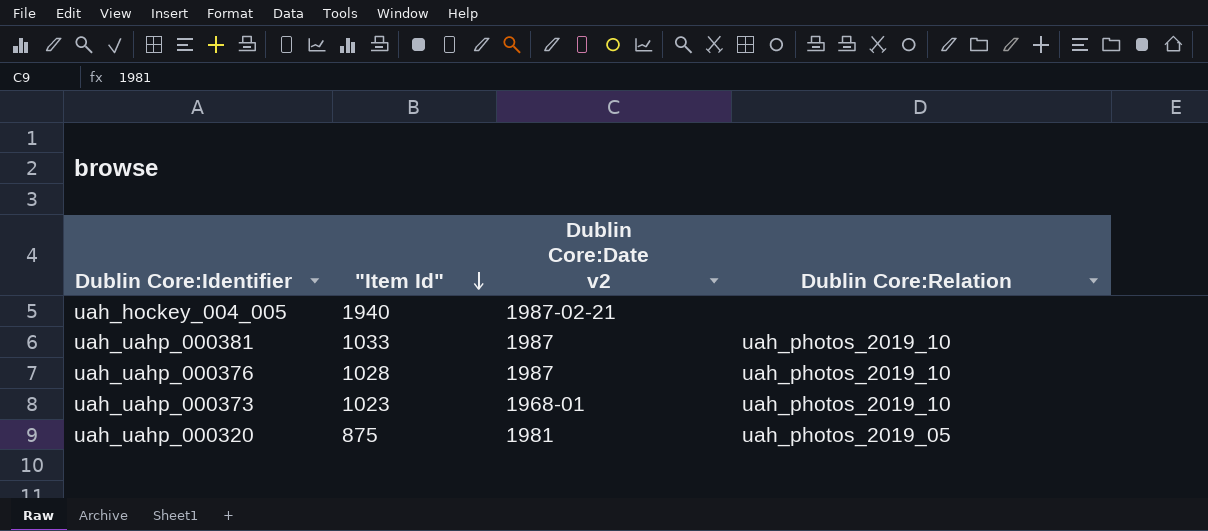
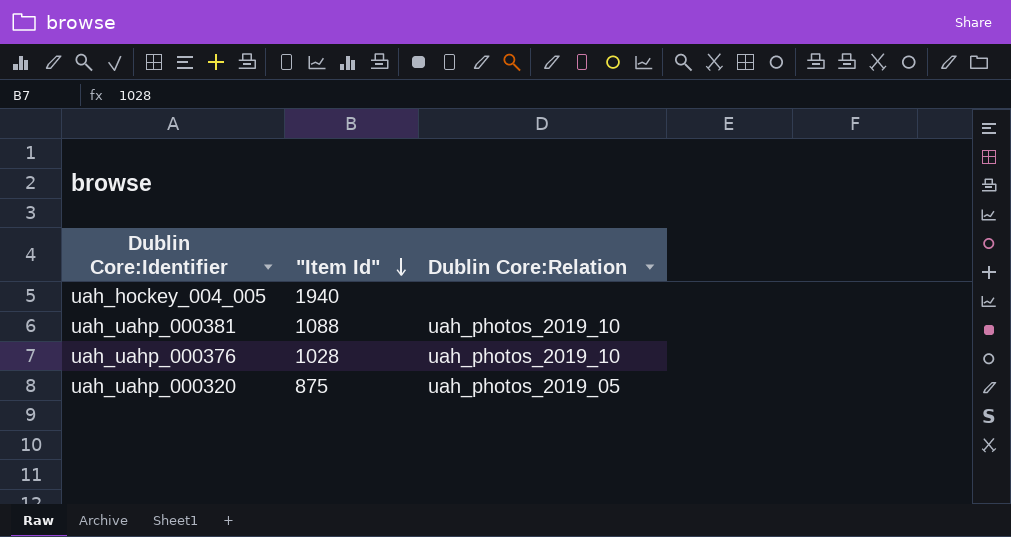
column Dublin Core:Date v2 | position: 3 -> none
row uah_uahp_000373: 1023 | 1968-01 | uah_photos_2019_10 -> none
uah_uahp_000381 | "Item Id": 1033 -> 1088

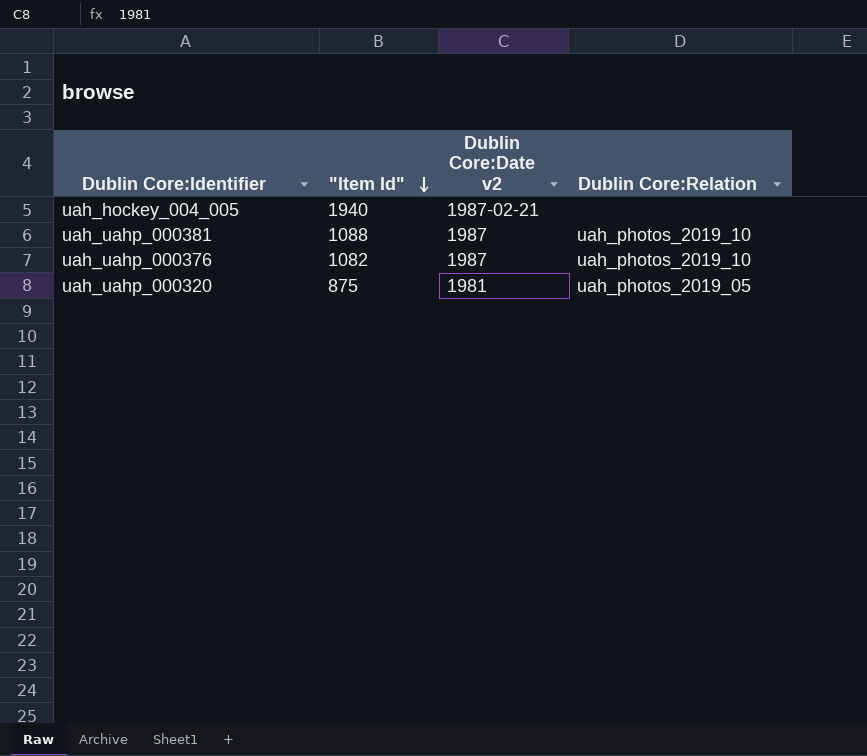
column Dublin Core:Date v2 | position: none -> 3
uah_uahp_000376 | "Item Id": 1028 -> 1082

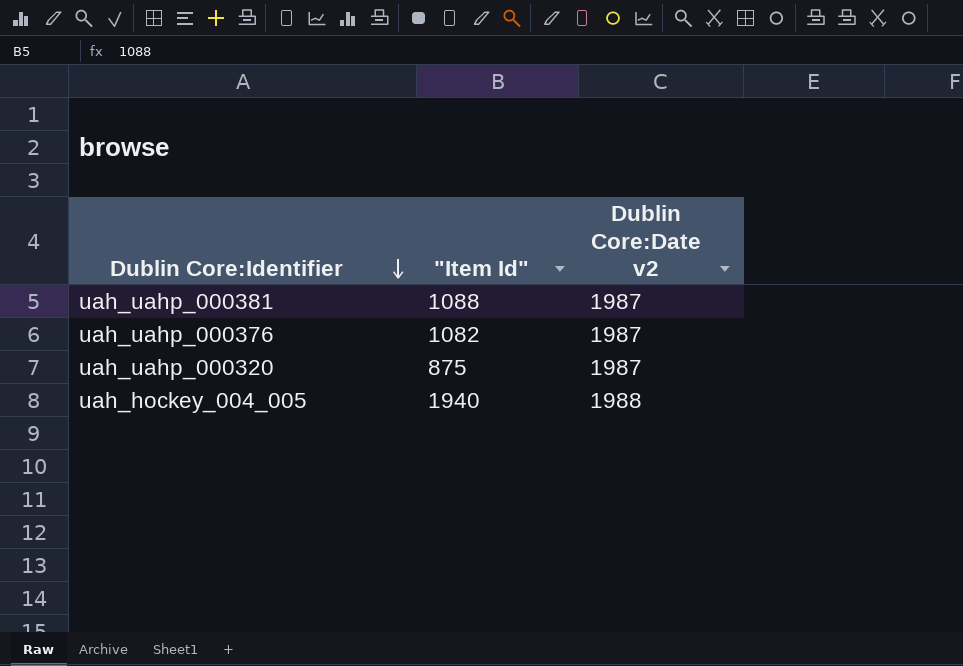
row order: "Item Id" descending -> Dublin Core:Identifier descending
column Dublin Core:Relation | position: 4 -> none
uah_uahp_000320 | Dublin Core:Date v2: 1981 -> 1987
uah_hockey_004_005 | Dublin Core:Date v2: 1987-02-21 -> 1988

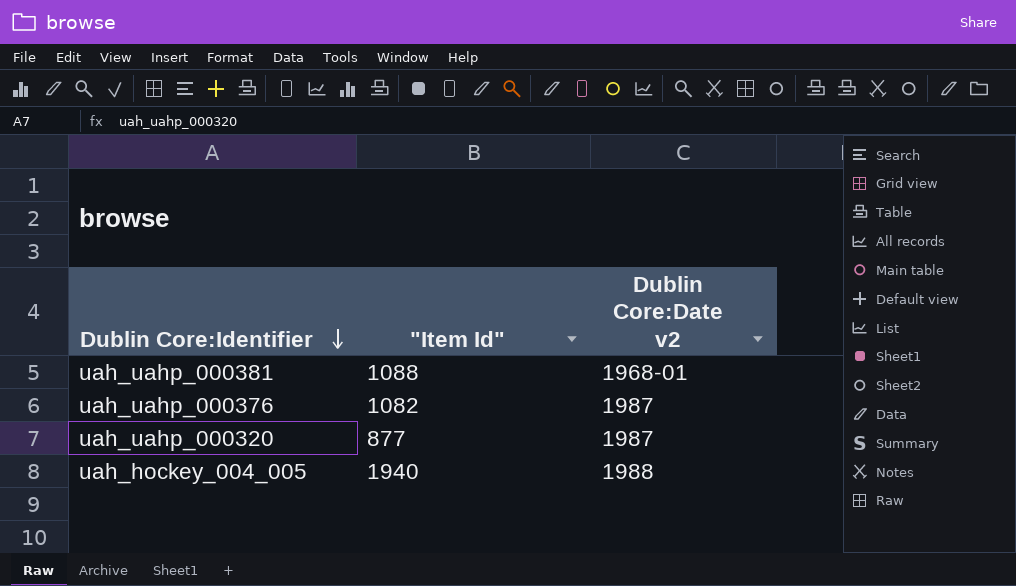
uah_uahp_000381 | Dublin Core:Date v2: 1987 -> 1968-01
uah_uahp_000320 | "Item Id": 875 -> 877

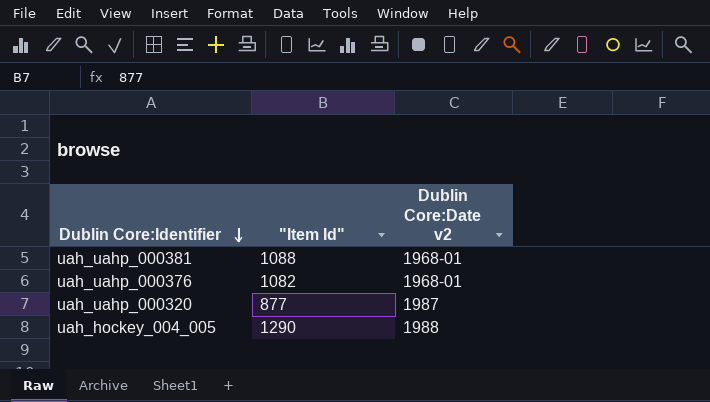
uah_uahp_000376 | Dublin Core:Date v2: 1987 -> 1968-01
uah_hockey_004_005 | "Item Id": 1940 -> 1290

